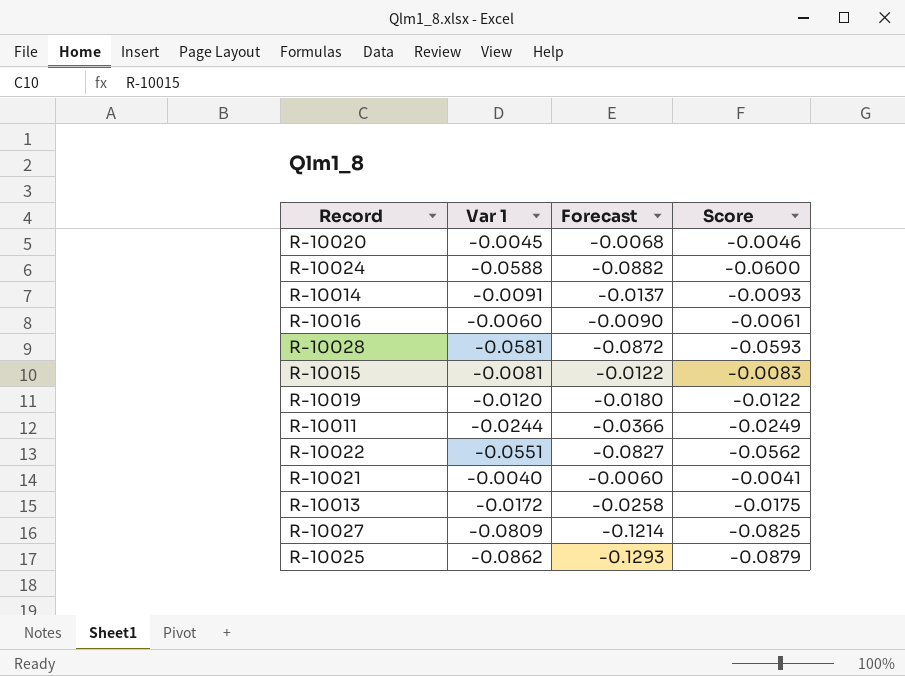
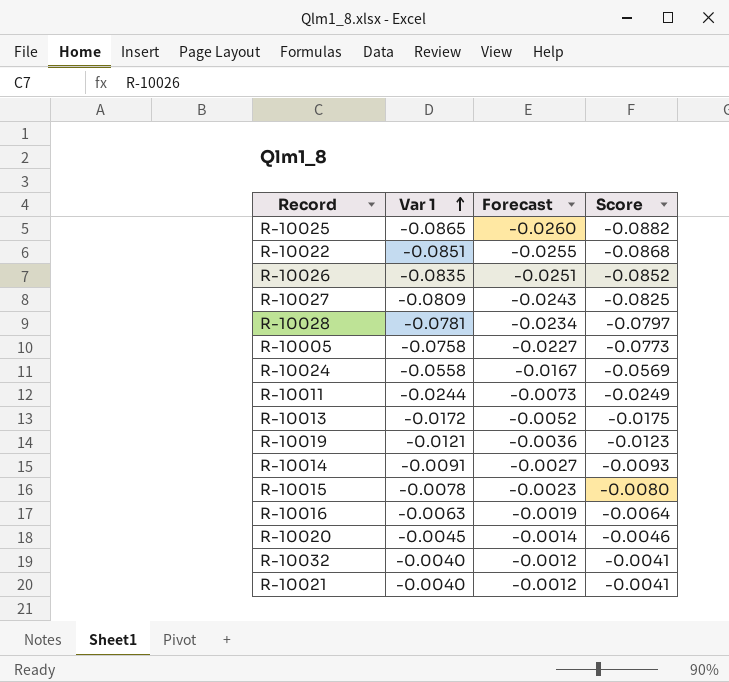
row order: none -> Var 1 ascending
column Forecast | formula: [Var 1] * 1.5 -> [Var 1] * 0.3
R-10025 | Var 1: -0.0862 -> -0.0865
R-10025 | Score: -0.0879 -> -0.0882
R-10022 | Var 1: -0.0551 -> -0.0851
R-10022 | Score: -0.0562 -> -0.0868
row R-10026: none -> -0.0835 | -0.0251 | -0.0852
R-10028 | Var 1: -0.0581 -> -0.0781
R-10028 | Score: -0.0593 -> -0.0797
row R-10005: none -> -0.0758 | -0.0227 | -0.0773
R-10024 | Var 1: -0.0588 -> -0.0558
R-10024 | Score: -0.0600 -> -0.0569
R-10019 | Var 1: -0.0120 -> -0.0121
R-10019 | Score: -0.0122 -> -0.0123
R-10015 | Var 1: -0.0081 -> -0.0078
R-10015 | Score: -0.0083 -> -0.0080
R-10016 | Var 1: -0.0060 -> -0.0063
R-10016 | Score: -0.0061 -> -0.0064
row R-10032: none -> -0.0040 | -0.0012 | -0.0041

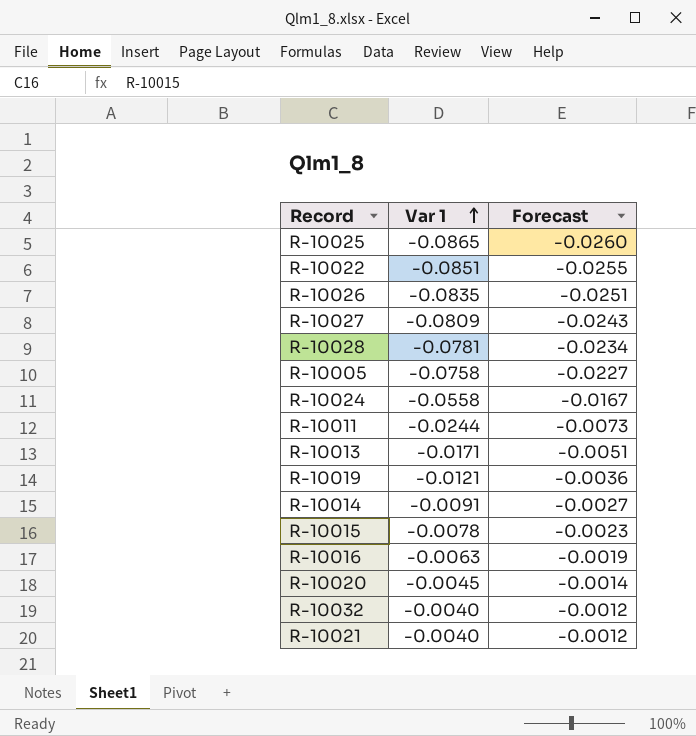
column Score | formula: [Var 1] * 1.02 -> none
R-10013 | Var 1: -0.0172 -> -0.0171
R-10013 | Forecast: -0.0052 -> -0.0051

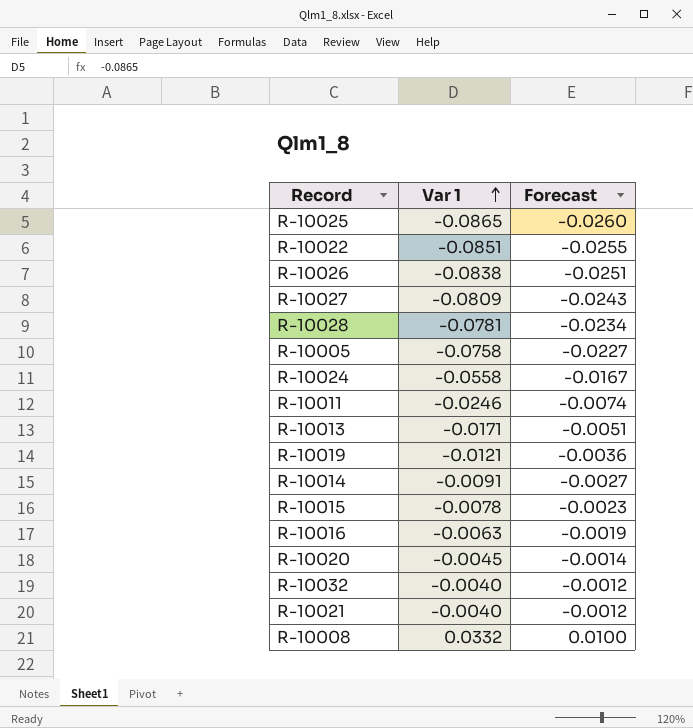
R-10026 | Var 1: -0.0835 -> -0.0838
R-10011 | Var 1: -0.0244 -> -0.0246
R-10011 | Forecast: -0.0073 -> -0.0074
row R-10008: none -> 0.0332 | 0.0100

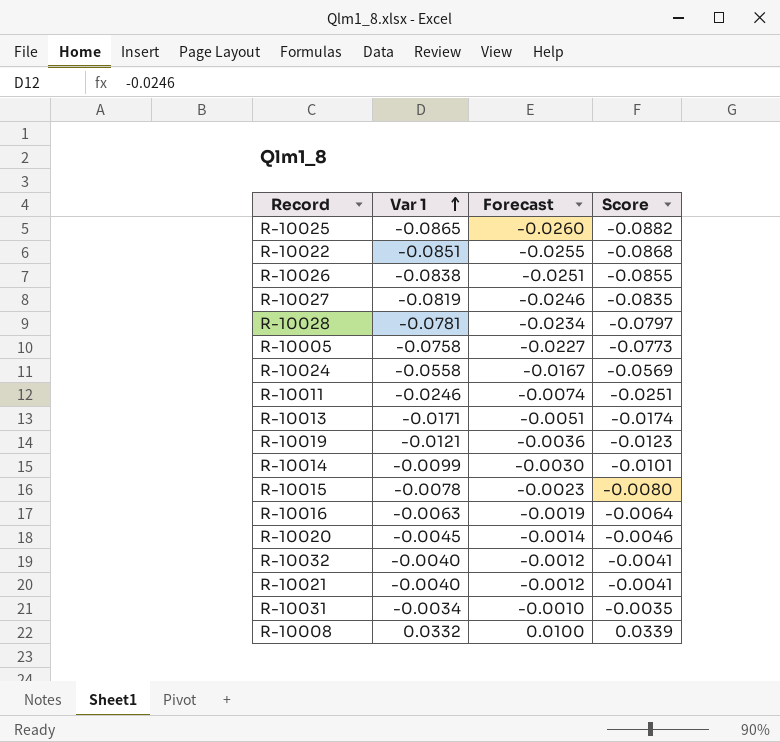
column Score | formula: none -> [Var 1] * 1.02
R-10027 | Var 1: -0.0809 -> -0.0819
R-10027 | Forecast: -0.0243 -> -0.0246
R-10014 | Var 1: -0.0091 -> -0.0099
R-10014 | Forecast: -0.0027 -> -0.0030
row R-10031: none -> -0.0034 | -0.0010 | -0.0035

